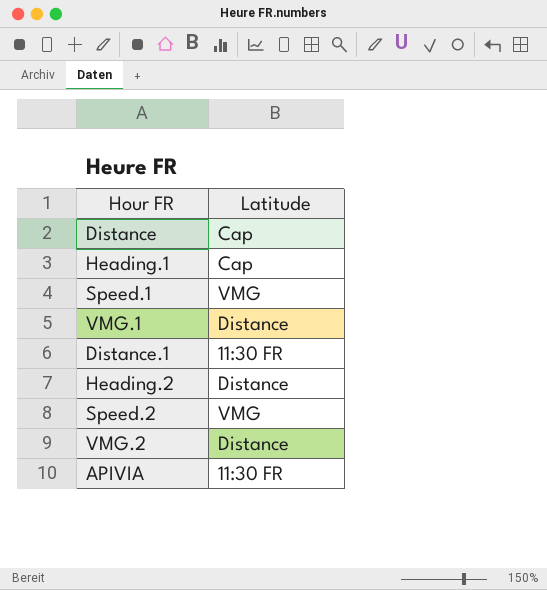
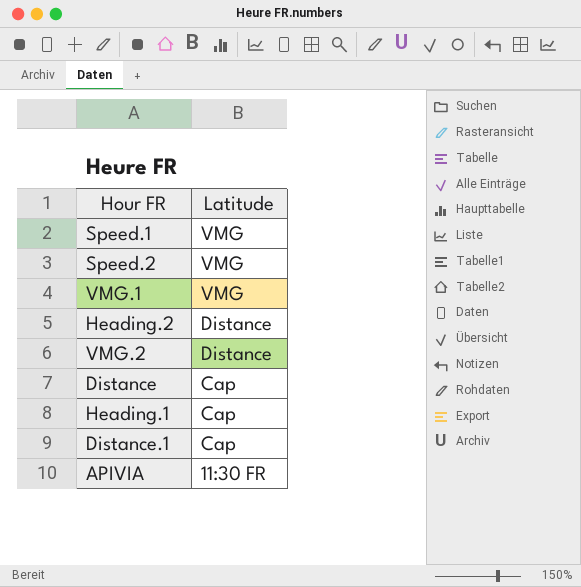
row order: none -> Latitude descending
VMG.1 | Latitude: Distance -> VMG
Distance.1 | Latitude: 11:30 FR -> Cap

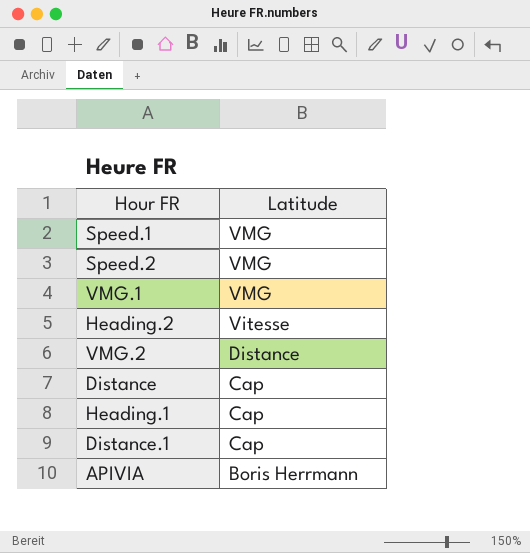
Heading.2 | Latitude: Distance -> Vitesse
APIVIA | Latitude: 11:30 FR -> Boris Herrmann

